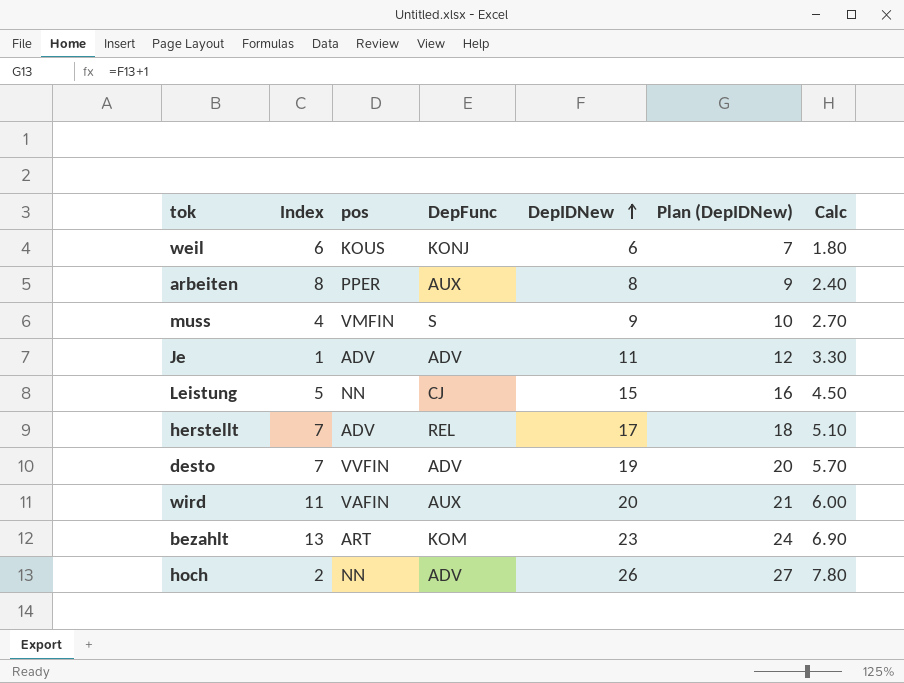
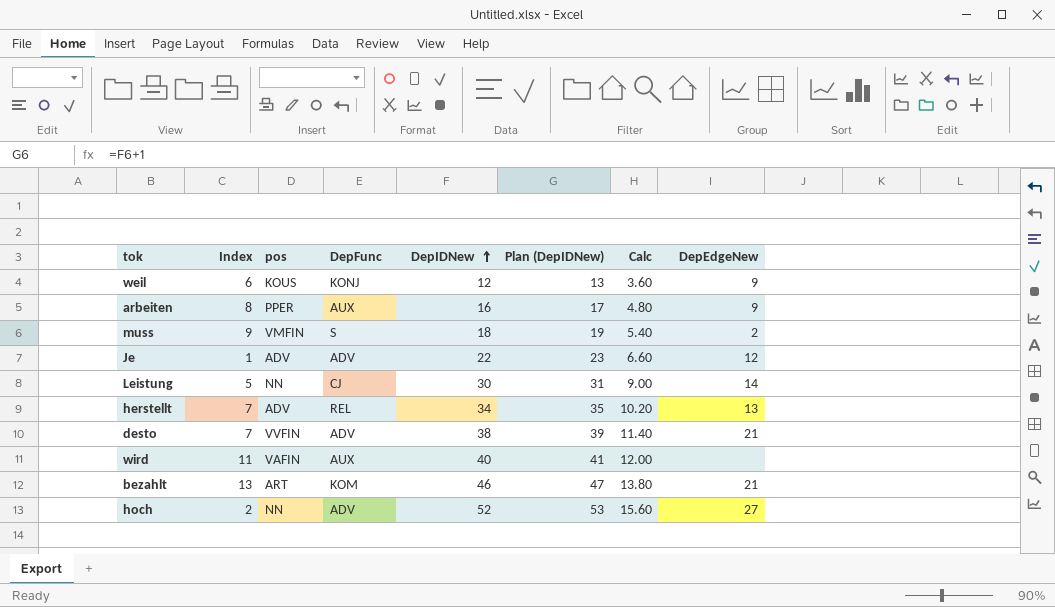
column DepEdgeNew | position: none -> 8
weil | DepIDNew: 6 -> 12
weil | Plan (DepIDNew): 7 -> 13
weil | Calc: 1.80 -> 3.60
arbeiten | DepIDNew: 8 -> 16
arbeiten | Plan (DepIDNew): 9 -> 17
arbeiten | Calc: 2.40 -> 4.80
muss | Index: 4 -> 9
muss | DepIDNew: 9 -> 18
muss | Plan (DepIDNew): 10 -> 19
muss | Calc: 2.70 -> 5.40
Je | DepIDNew: 11 -> 22
Je | Plan (DepIDNew): 12 -> 23
Je | Calc: 3.30 -> 6.60
Leistung | DepIDNew: 15 -> 30
Leistung | Plan (DepIDNew): 16 -> 31
Leistung | Calc: 4.50 -> 9.00
herstellt | DepIDNew: 17 -> 34
herstellt | Plan (DepIDNew): 18 -> 35
herstellt | Calc: 5.10 -> 10.20
desto | DepIDNew: 19 -> 38
desto | Plan (DepIDNew): 20 -> 39
desto | Calc: 5.70 -> 11.40
wird | DepIDNew: 20 -> 40
wird | Plan (DepIDNew): 21 -> 41
wird | Calc: 6.00 -> 12.00
bezahlt | DepIDNew: 23 -> 46
bezahlt | Plan (DepIDNew): 24 -> 47
bezahlt | Calc: 6.90 -> 13.80
hoch | DepIDNew: 26 -> 52
hoch | Plan (DepIDNew): 27 -> 53
hoch | Calc: 7.80 -> 15.60

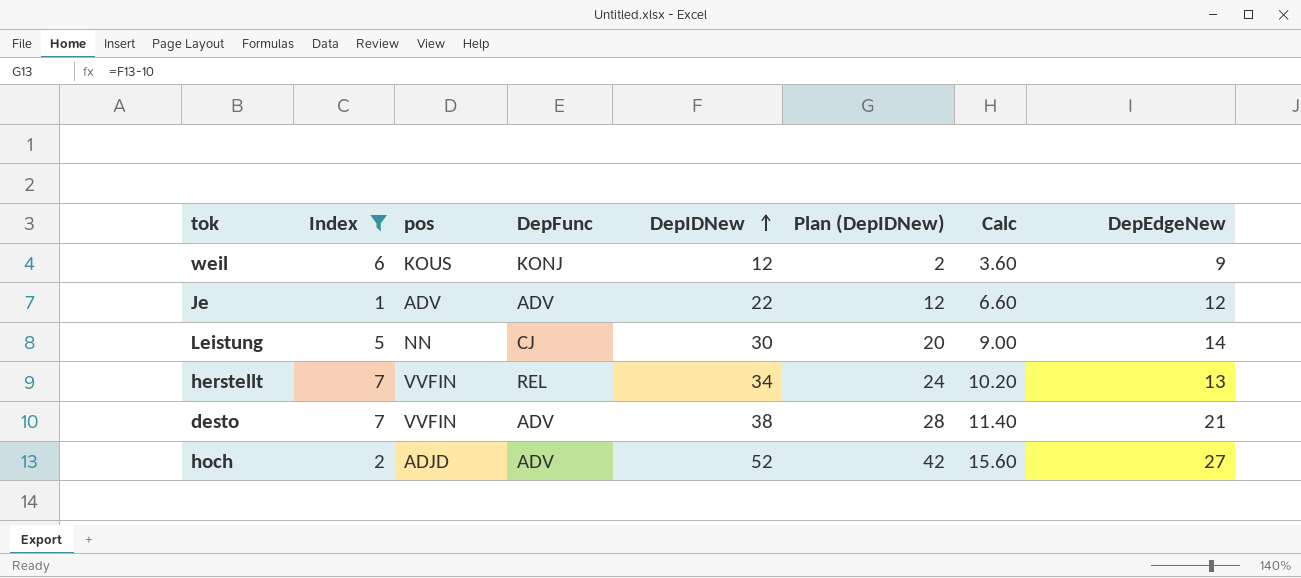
filter: none -> Index <= 7
column Plan (DepIDNew) | formula: [DepIDNew] + 1 -> [DepIDNew] - 10
herstellt | pos: ADV -> VVFIN
hoch | pos: NN -> ADJD

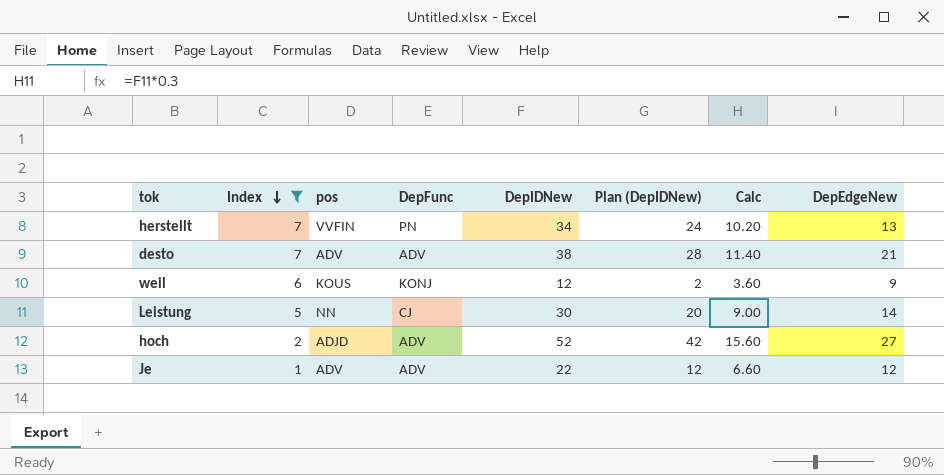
row order: DepIDNew ascending -> Index descending
herstellt | DepFunc: REL -> PN
desto | pos: VVFIN -> ADV

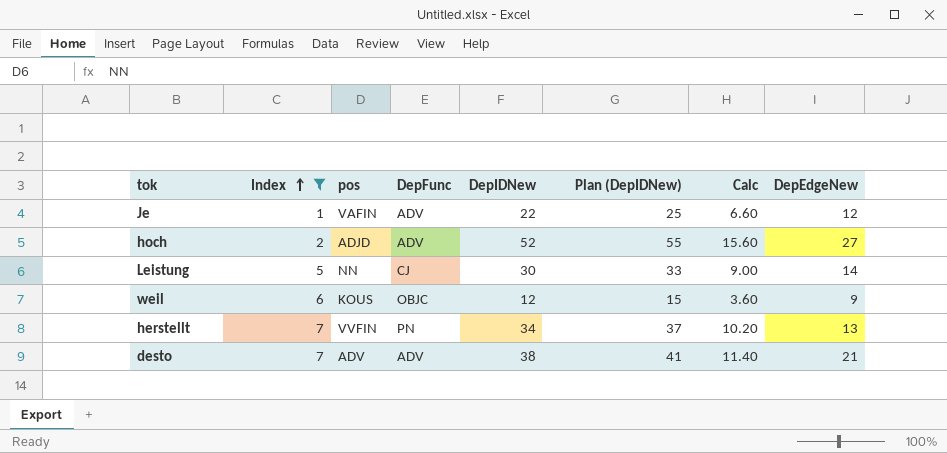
row order: Index descending -> Index ascending
column Plan (DepIDNew) | formula: [DepIDNew] - 10 -> [DepIDNew] + 3
Je | pos: ADV -> VAFIN
weil | DepFunc: KONJ -> OBJC

